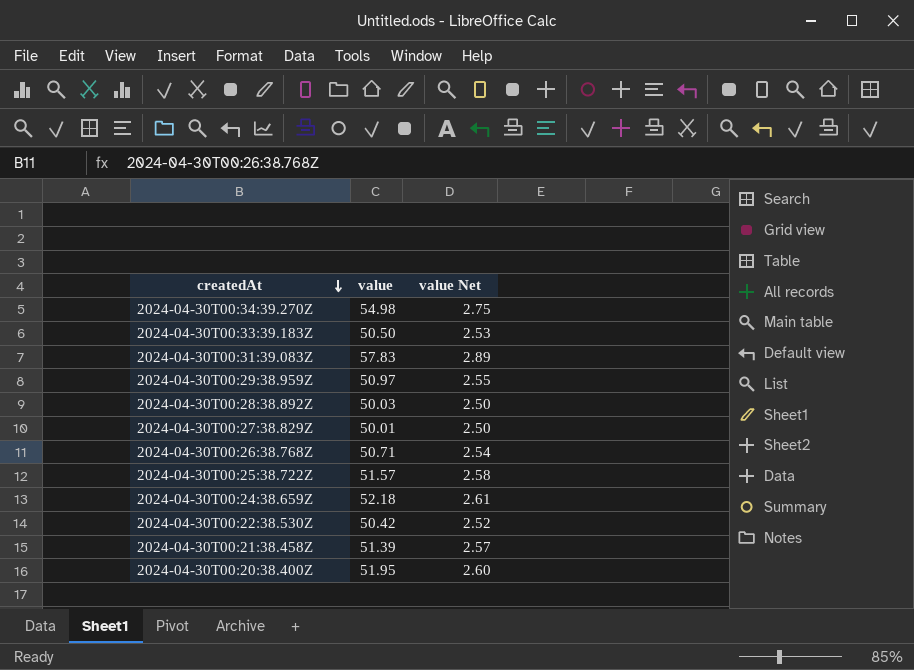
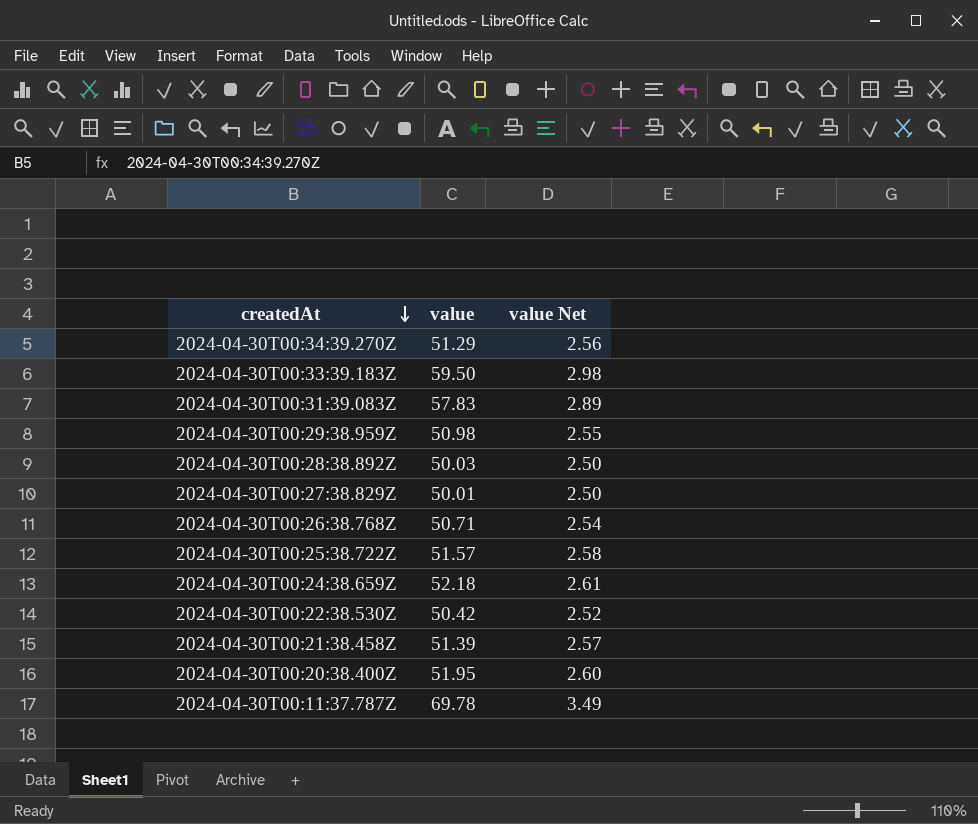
2024-04-30T00:34:39.270Z | value: 54.98 -> 51.29
2024-04-30T00:34:39.270Z | value Net: 2.75 -> 2.56
2024-04-30T00:33:39.183Z | value: 50.50 -> 59.50
2024-04-30T00:33:39.183Z | value Net: 2.53 -> 2.98
2024-04-30T00:29:38.959Z | value: 50.97 -> 50.98
row 2024-04-30T00:11:37.787Z: none -> 69.78 | 3.49

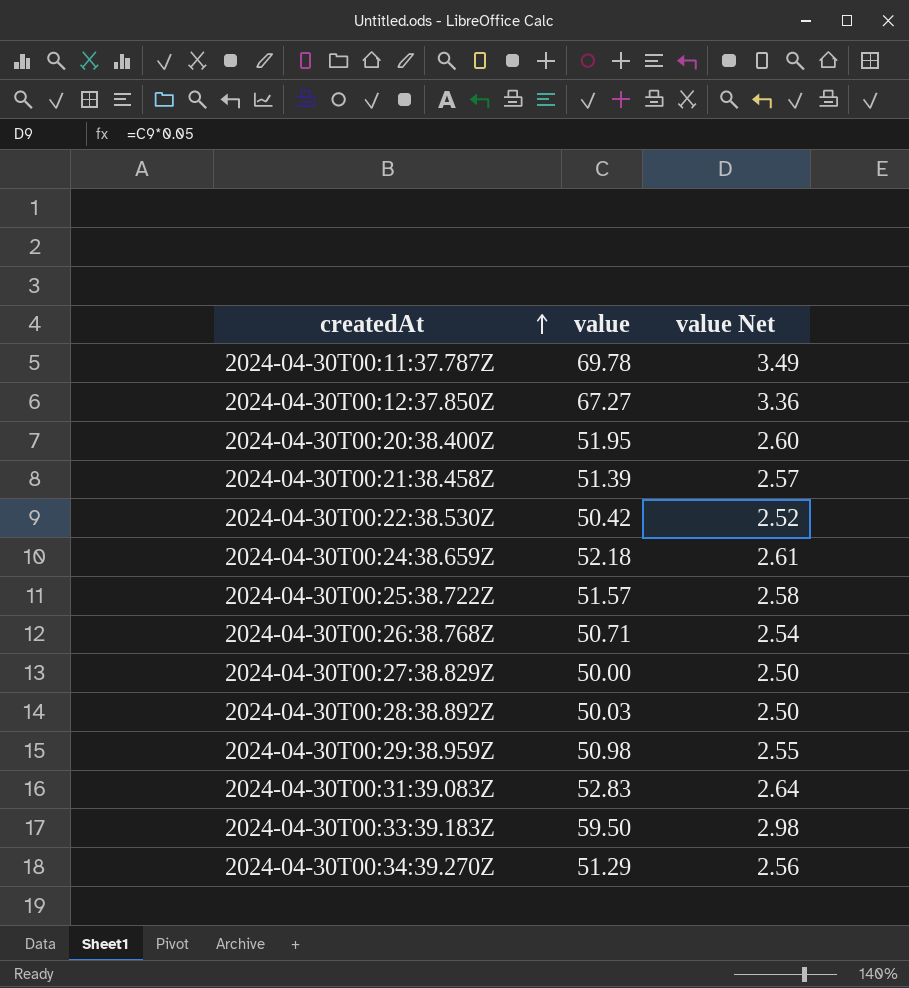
row order: createdAt descending -> createdAt ascending
row 2024-04-30T00:12:37.850Z: none -> 67.27 | 3.36
2024-04-30T00:27:38.829Z | value: 50.01 -> 50.00
2024-04-30T00:31:39.083Z | value: 57.83 -> 52.83
2024-04-30T00:31:39.083Z | value Net: 2.89 -> 2.64

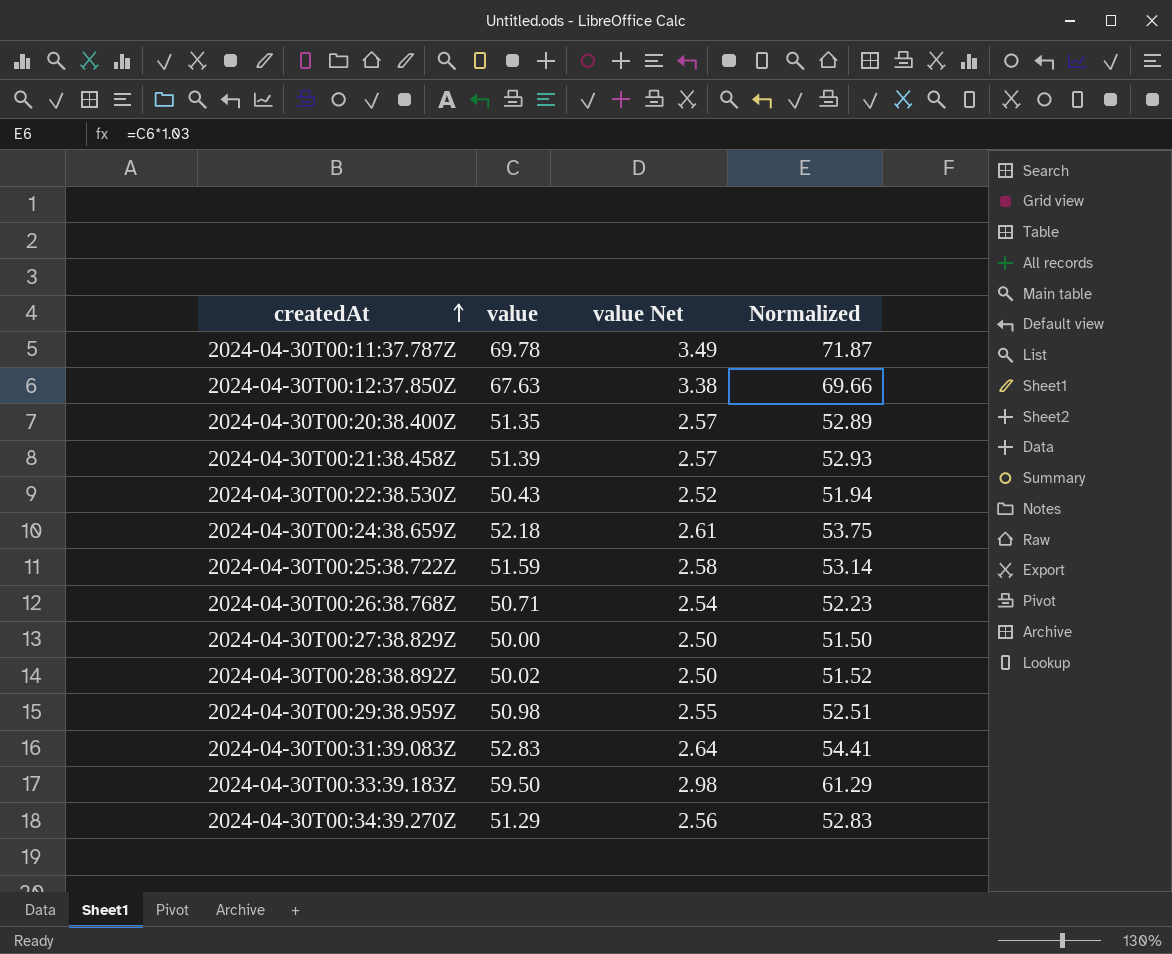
column Normalized | formula: none -> [value] * 1.03
2024-04-30T00:12:37.850Z | value: 67.27 -> 67.63
2024-04-30T00:12:37.850Z | value Net: 3.36 -> 3.38
2024-04-30T00:20:38.400Z | value: 51.95 -> 51.35
2024-04-30T00:20:38.400Z | value Net: 2.60 -> 2.57
2024-04-30T00:22:38.530Z | value: 50.42 -> 50.43
2024-04-30T00:25:38.722Z | value: 51.57 -> 51.59
2024-04-30T00:28:38.892Z | value: 50.03 -> 50.02

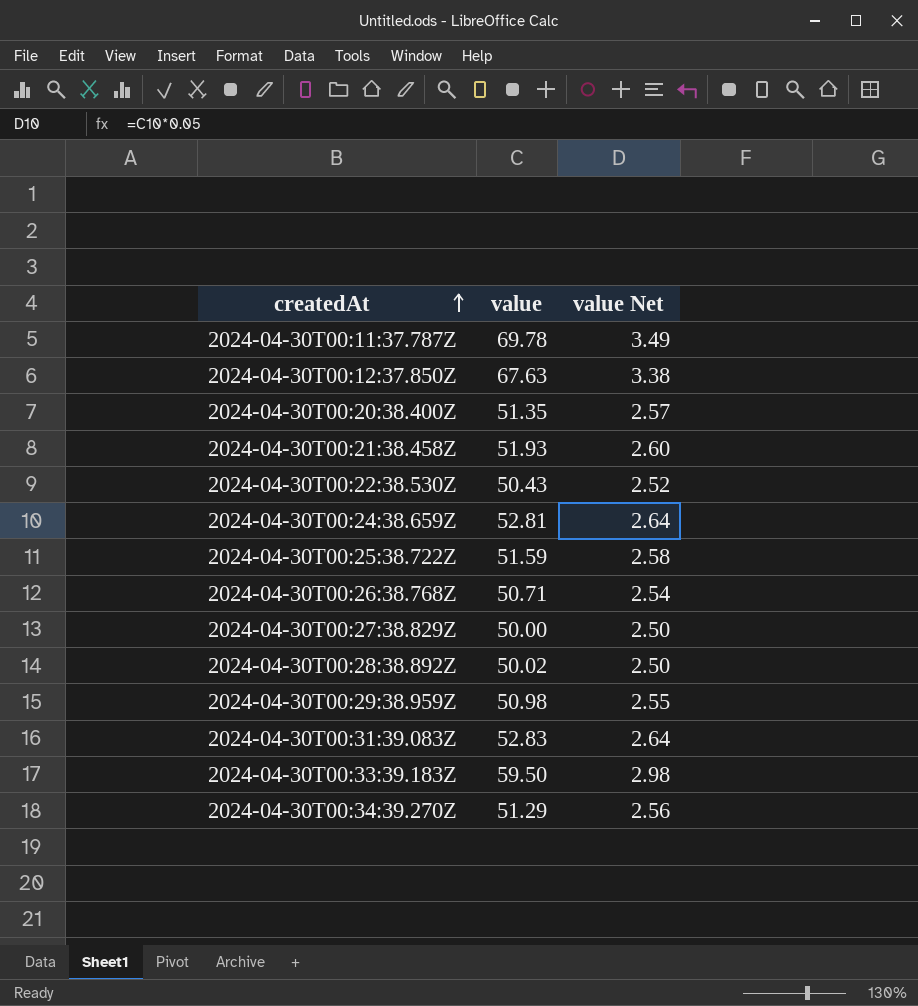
column Normalized | formula: [value] * 1.03 -> none
2024-04-30T00:21:38.458Z | value: 51.39 -> 51.93
2024-04-30T00:21:38.458Z | value Net: 2.57 -> 2.60
2024-04-30T00:24:38.659Z | value: 52.18 -> 52.81
2024-04-30T00:24:38.659Z | value Net: 2.61 -> 2.64

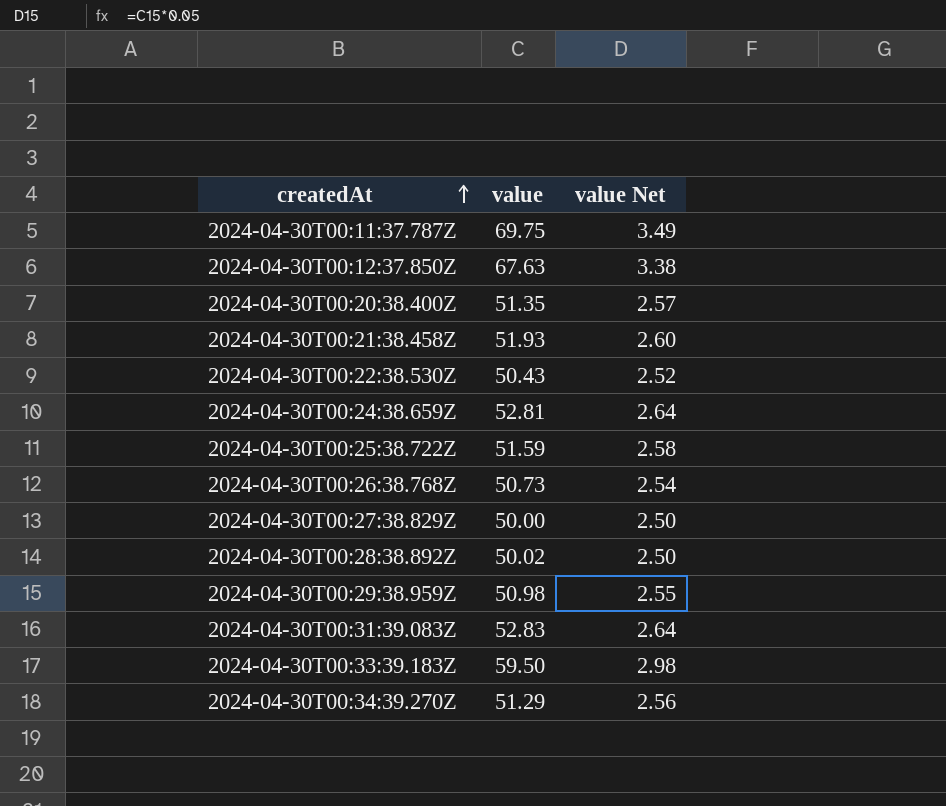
2024-04-30T00:11:37.787Z | value: 69.78 -> 69.75
2024-04-30T00:26:38.768Z | value: 50.71 -> 50.73

